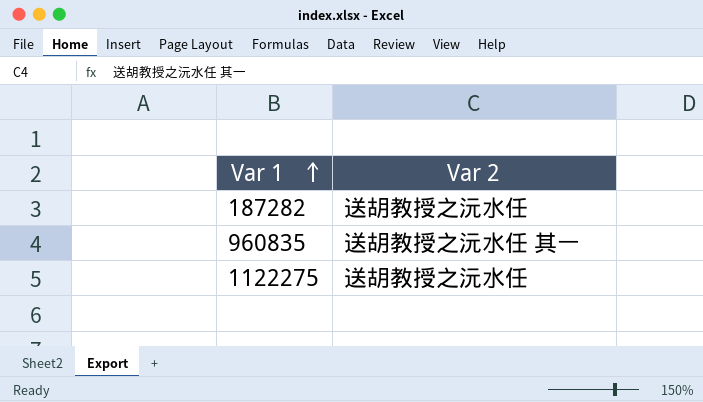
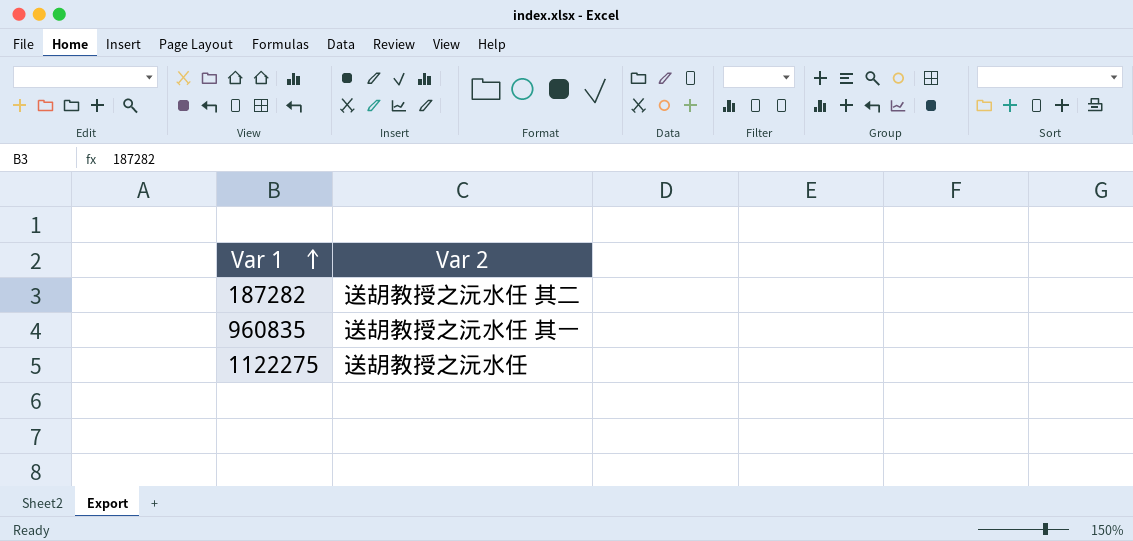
187282 | Var 2: 送胡教授之沅水任 -> 送胡教授之沅水任 其二

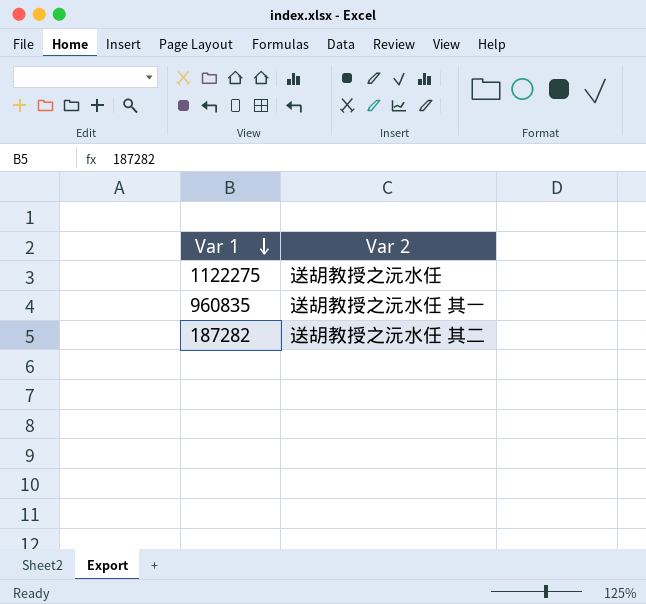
row order: Var 1 ascending -> Var 1 descending

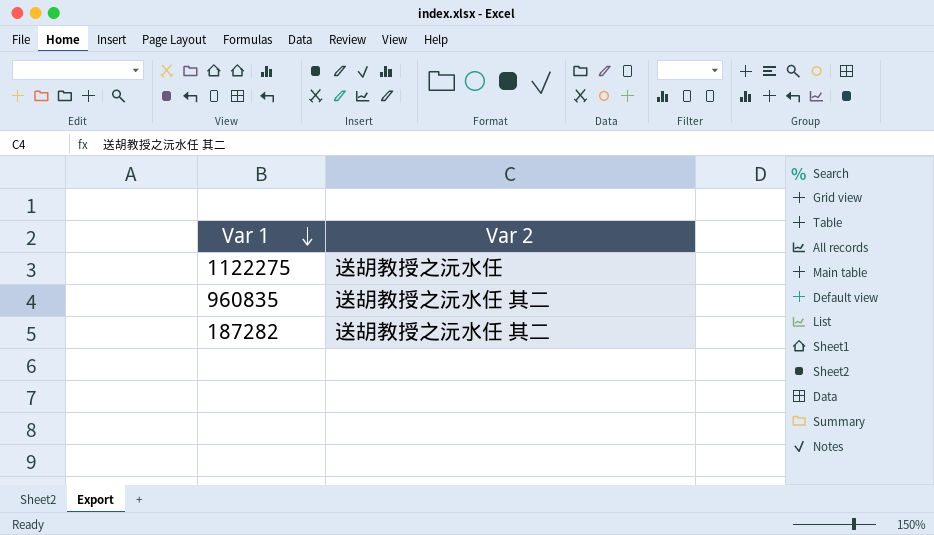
960835 | Var 2: 送胡教授之沅水任 其一 -> 送胡教授之沅水任 其二

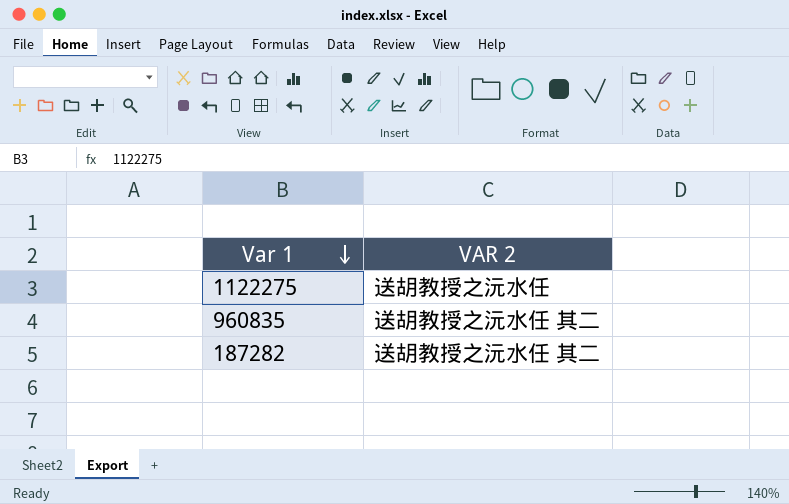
column name: Var 2 -> VAR 2

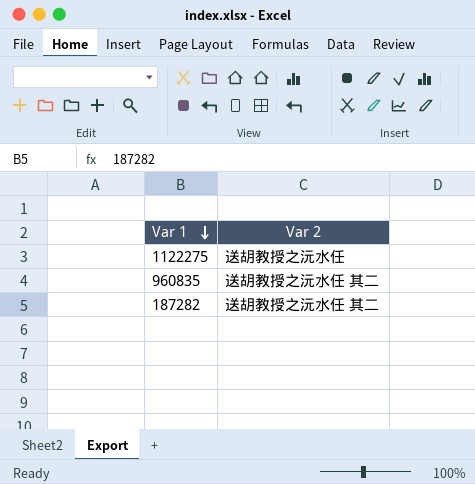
column name: VAR 2 -> Var 2

